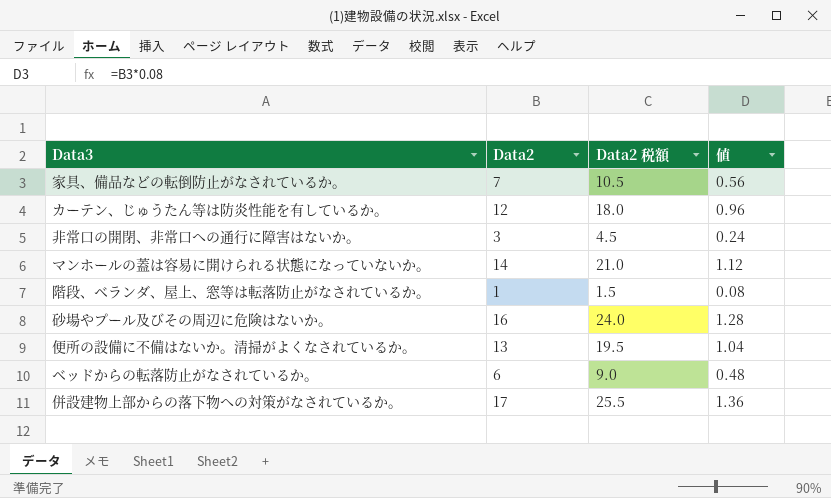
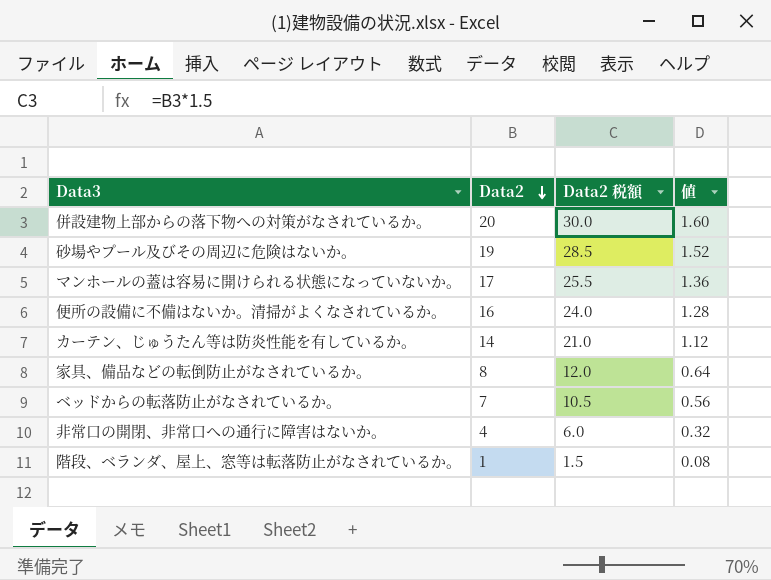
row order: none -> Data2 descending
併設建物上部からの落下物への対策がなされているか。 | Data2: 17 -> 20
併設建物上部からの落下物への対策がなされているか。 | Data2 税額: 25.5 -> 30.0
併設建物上部からの落下物への対策がなされているか。 | 値: 1.36 -> 1.60
砂場やプール及びその周辺に危険はないか。 | Data2: 16 -> 19
砂場やプール及びその周辺に危険はないか。 | Data2 税額: 24.0 -> 28.5
砂場やプール及びその周辺に危険はないか。 | 値: 1.28 -> 1.52
マンホールの蓋は容易に開けられる状態になっていないか。 | Data2: 14 -> 17
マンホールの蓋は容易に開けられる状態になっていないか。 | Data2 税額: 21.0 -> 25.5
マンホールの蓋は容易に開けられる状態になっていないか。 | 値: 1.12 -> 1.36
便所の設備に不備はないか。清掃がよくなされているか。 | Data2: 13 -> 16
便所の設備に不備はないか。清掃がよくなされているか。 | Data2 税額: 19.5 -> 24.0
便所の設備に不備はないか。清掃がよくなされているか。 | 値: 1.04 -> 1.28
カーテン、じゅうたん等は防炎性能を有しているか。 | Data2: 12 -> 14
カーテン、じゅうたん等は防炎性能を有しているか。 | Data2 税額: 18.0 -> 21.0
カーテン、じゅうたん等は防炎性能を有しているか。 | 値: 0.96 -> 1.12
家具、備品などの転倒防止がなされているか。 | Data2: 7 -> 8
家具、備品などの転倒防止がなされているか。 | Data2 税額: 10.5 -> 12.0
家具、備品などの転倒防止がなされているか。 | 値: 0.56 -> 0.64
ベッドからの転落防止がなされているか。 | Data2: 6 -> 7
ベッドからの転落防止がなされているか。 | Data2 税額: 9.0 -> 10.5
ベッドからの転落防止がなされているか。 | 値: 0.48 -> 0.56
非常口の開閉、非常口への通行に障害はないか。 | Data2: 3 -> 4
非常口の開閉、非常口への通行に障害はないか。 | Data2 税額: 4.5 -> 6.0
非常口の開閉、非常口への通行に障害はないか。 | 値: 0.24 -> 0.32

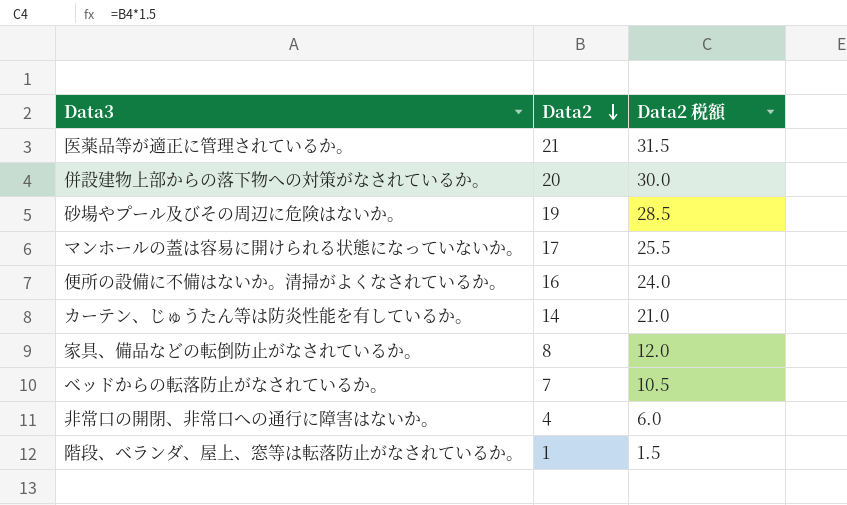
column 値 | formula: [Data2] * 0.08 -> none
row 医薬品等が適正に管理されているか。: none -> 21 | 31.5

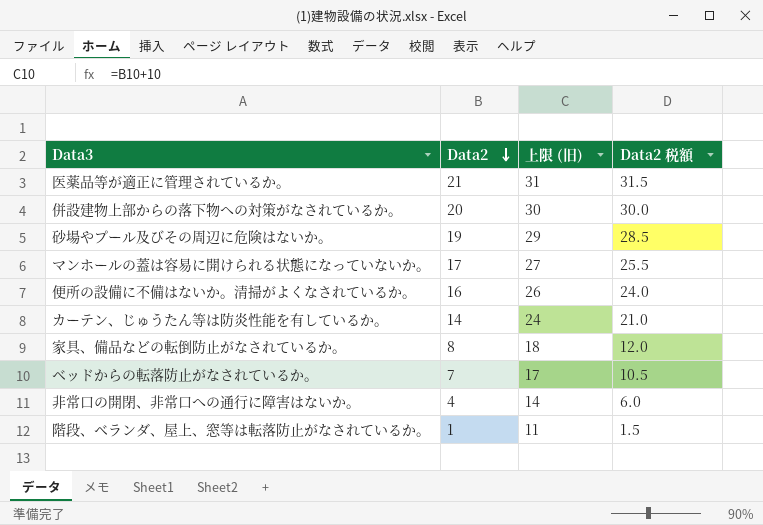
column 上限 (旧) | formula: none -> [Data2] + 10

